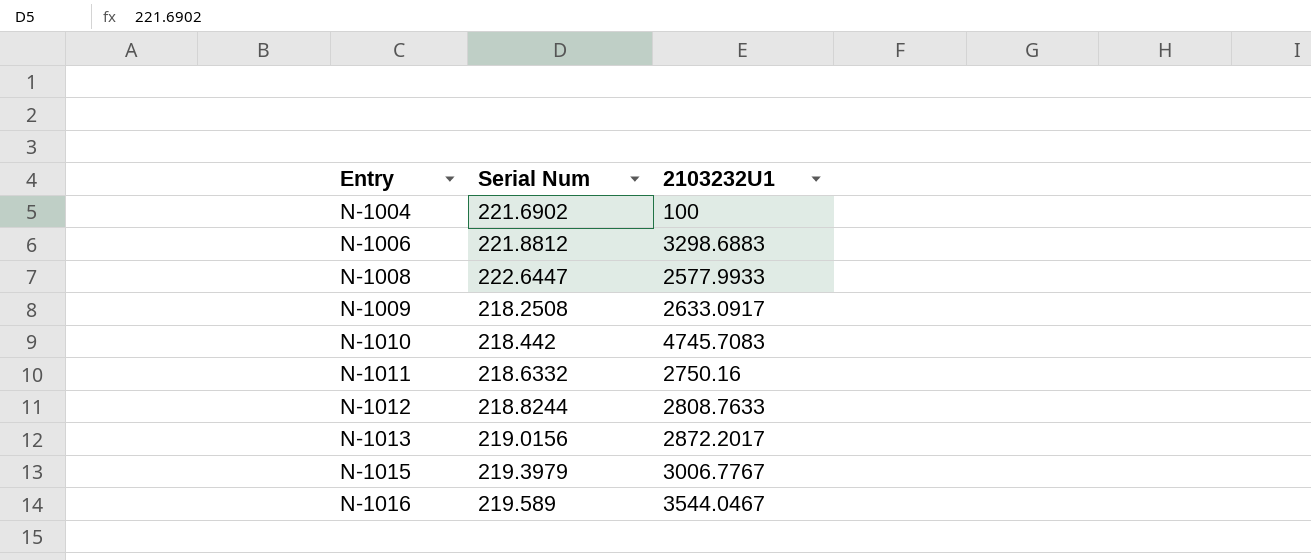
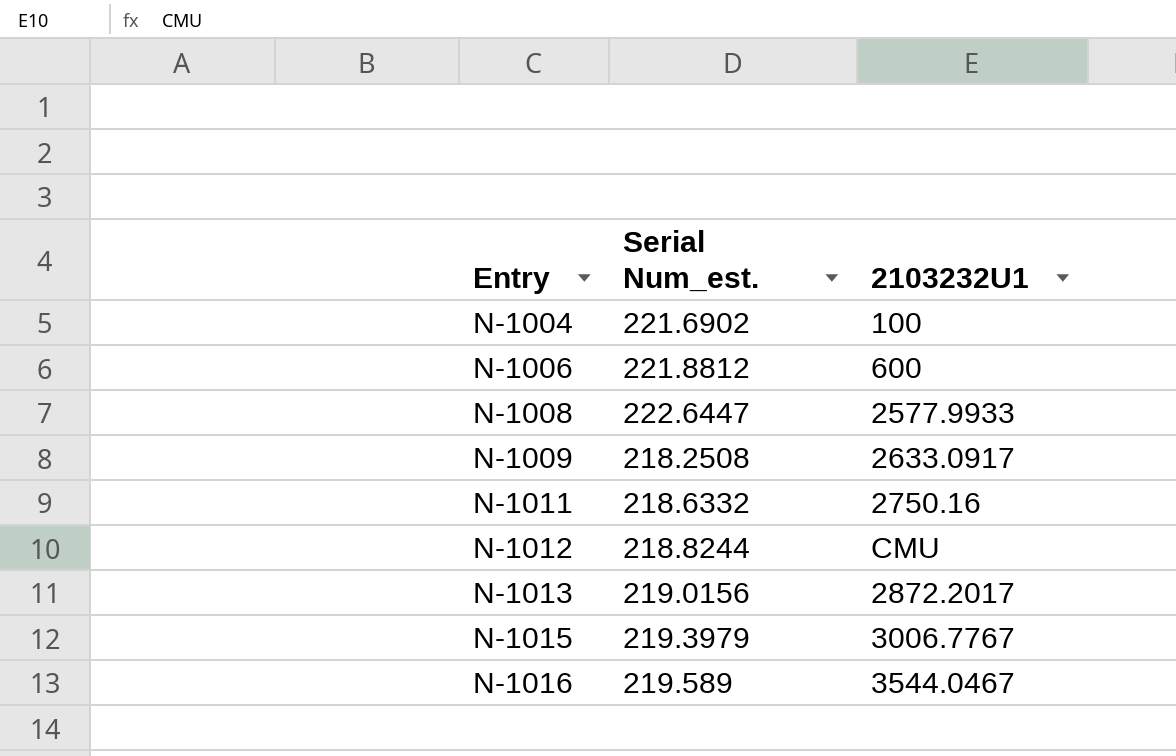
column name: Serial Num -> Serial Num_est.
row N-1010: 218.442 | 4745.7083 -> none
N-1006 | 2103232U1: 3298.6883 -> 600
N-1012 | 2103232U1: 2808.7633 -> CMU

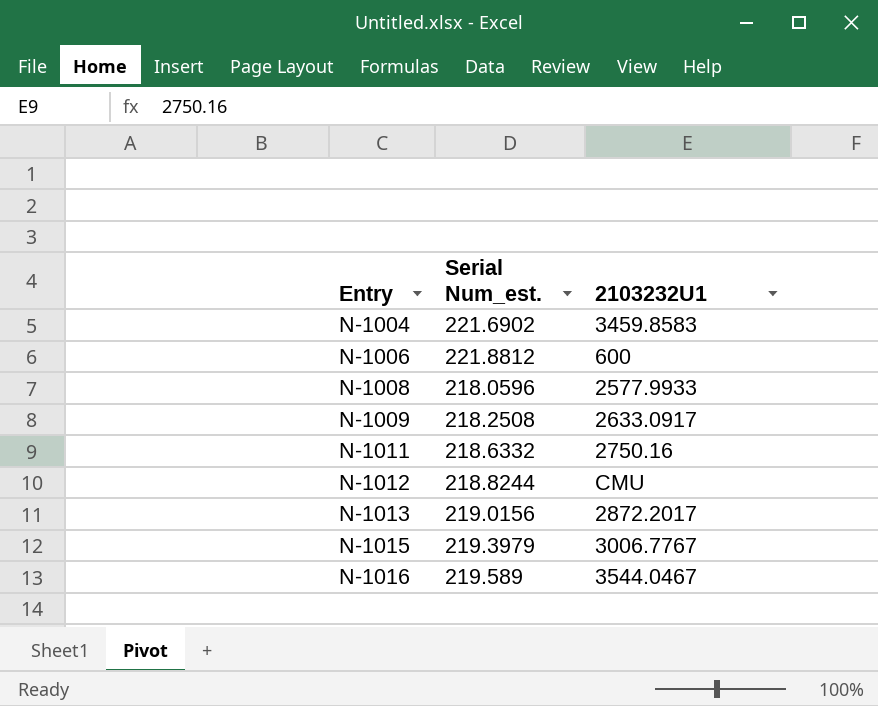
N-1004 | 2103232U1: 100 -> 3459.8583
N-1008 | Serial Num_est.: 222.6447 -> 218.0596

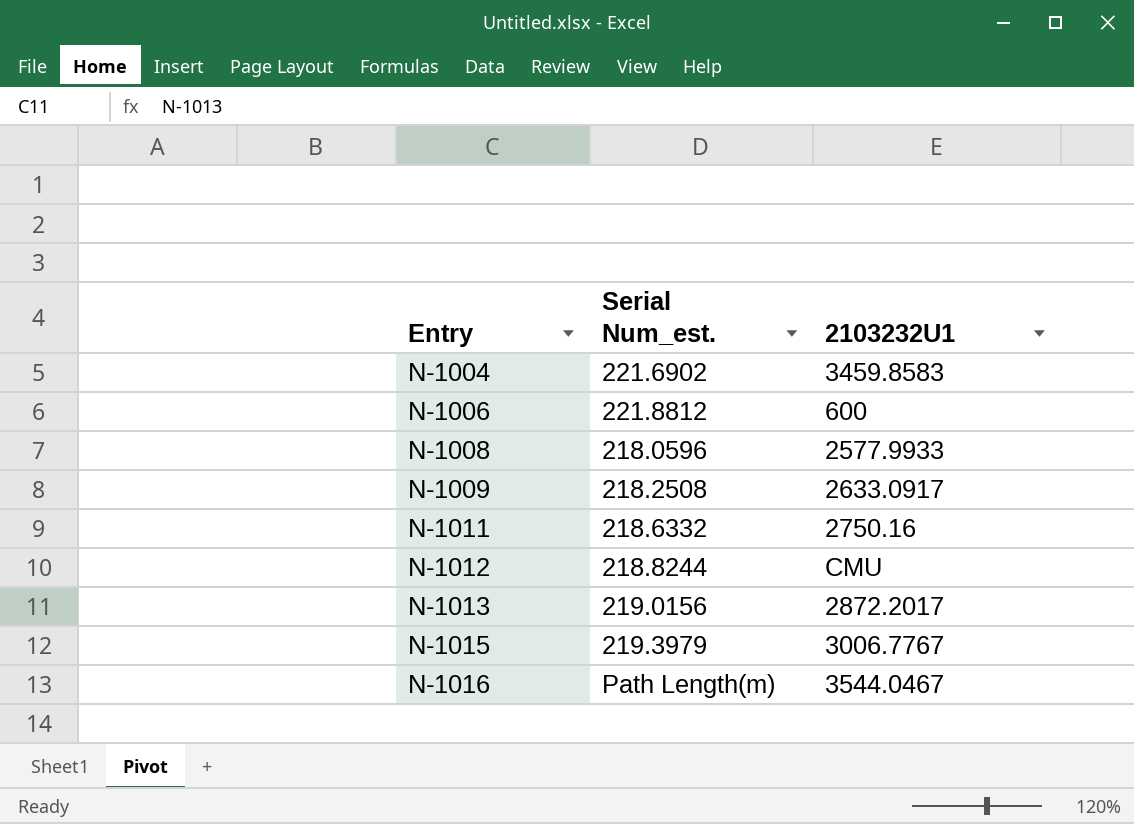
N-1016 | Serial Num_est.: 219.589 -> Path Length(m)

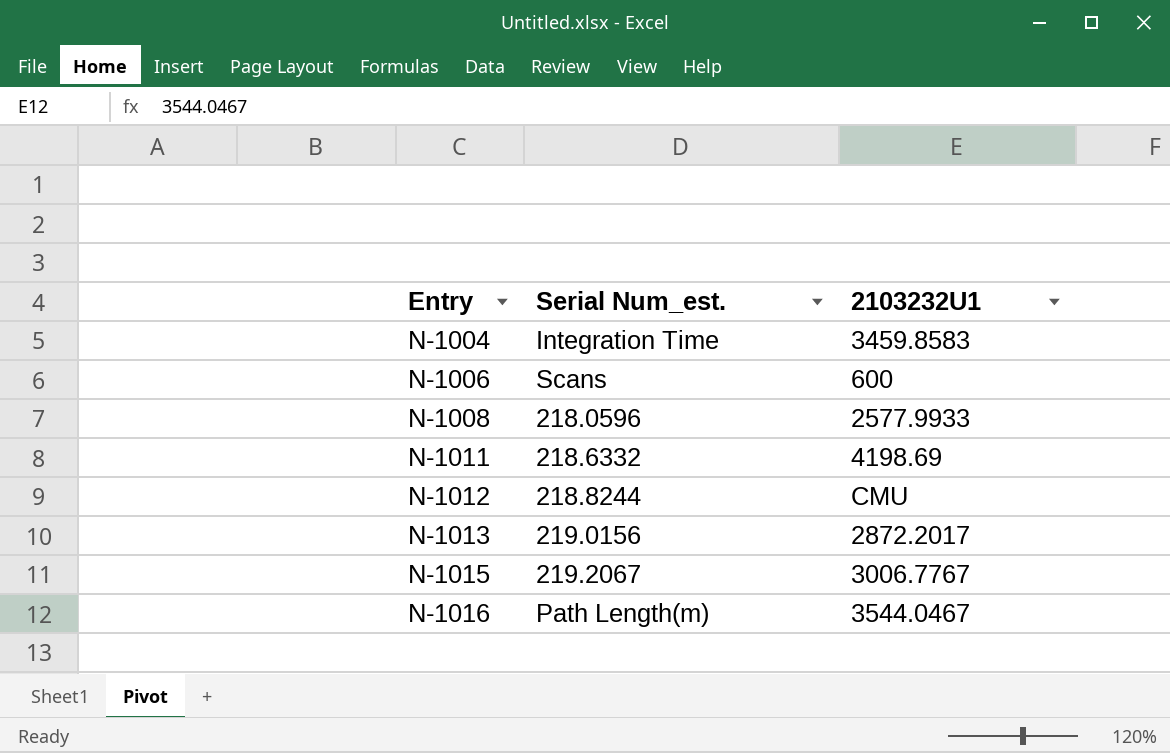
row N-1009: 218.2508 | 2633.0917 -> none
N-1004 | Serial Num_est.: 221.6902 -> Integration Time
N-1006 | Serial Num_est.: 221.8812 -> Scans
N-1011 | 2103232U1: 2750.16 -> 4198.69
N-1015 | Serial Num_est.: 219.3979 -> 219.2067

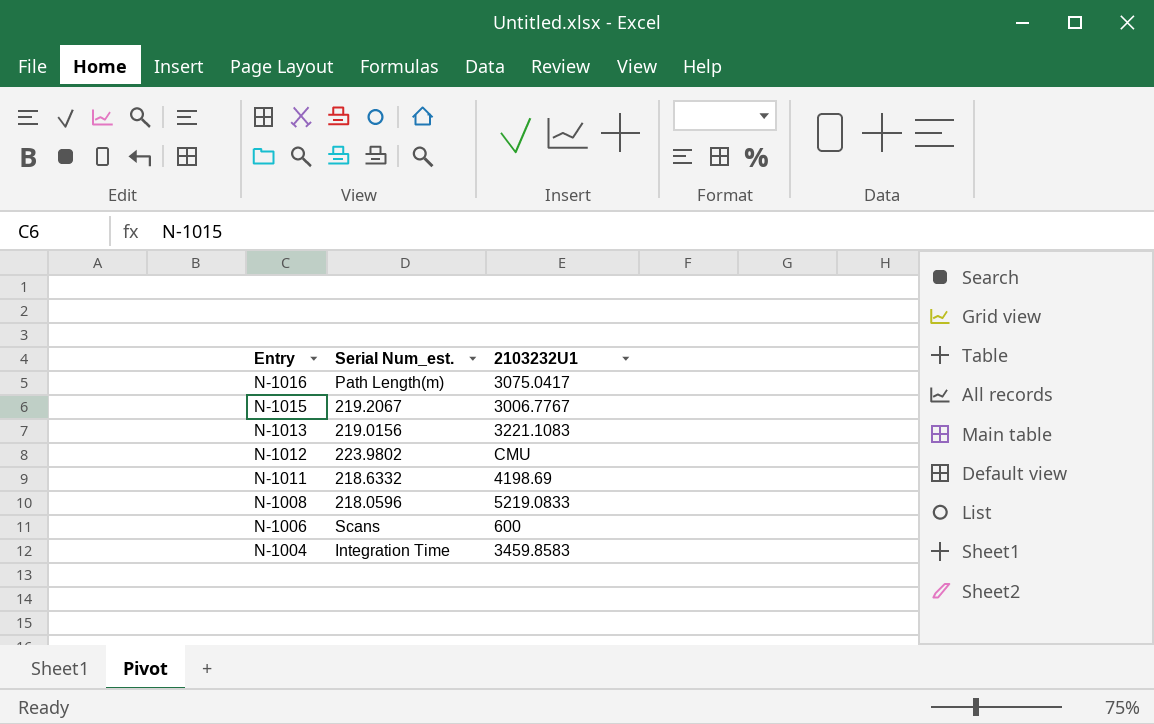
row order: Entry ascending -> Entry descending
N-1016 | 2103232U1: 3544.0467 -> 3075.0417
N-1013 | 2103232U1: 2872.2017 -> 3221.1083
N-1012 | Serial Num_est.: 218.8244 -> 223.9802
N-1008 | 2103232U1: 2577.9933 -> 5219.0833

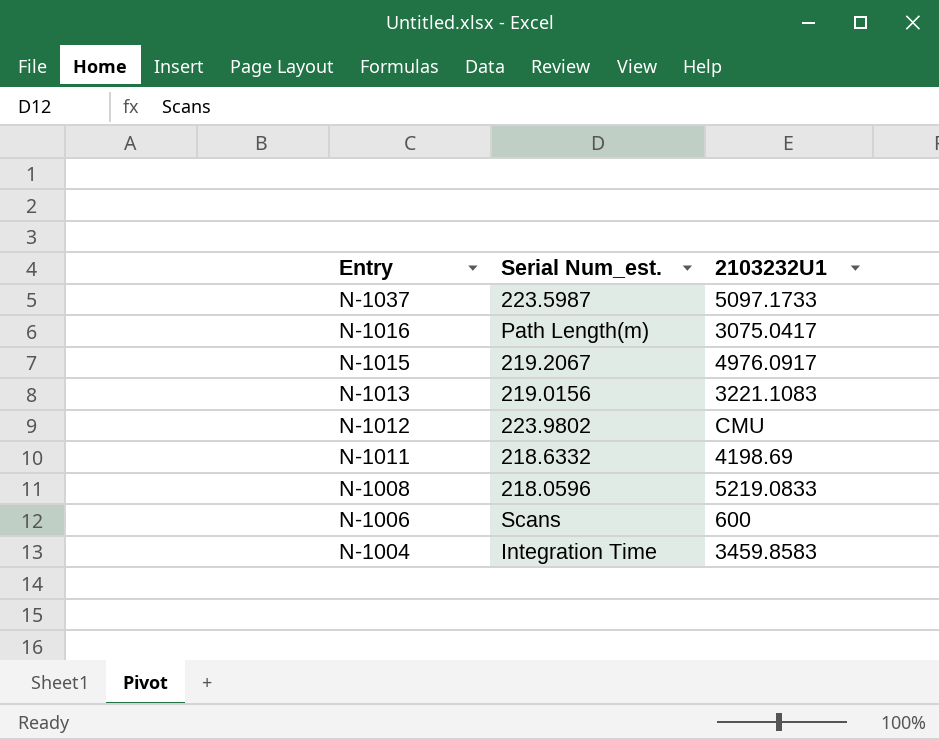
row N-1037: none -> 223.5987 | 5097.1733
N-1015 | 2103232U1: 3006.7767 -> 4976.0917

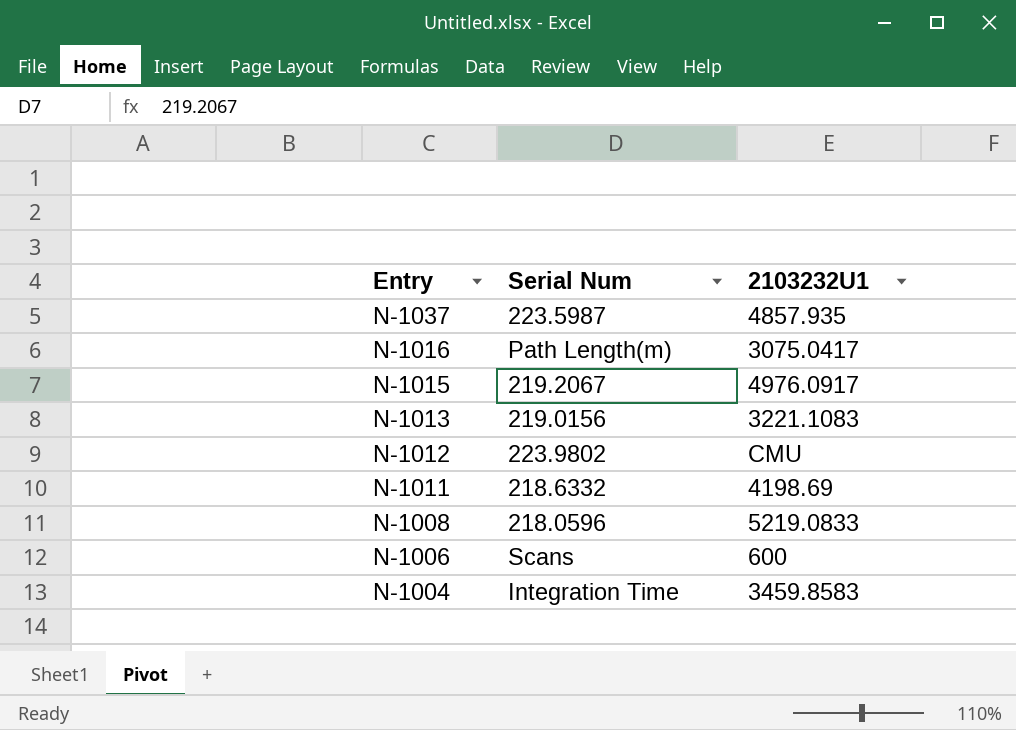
column name: Serial Num_est. -> Serial Num
N-1037 | 2103232U1: 5097.1733 -> 4857.935

